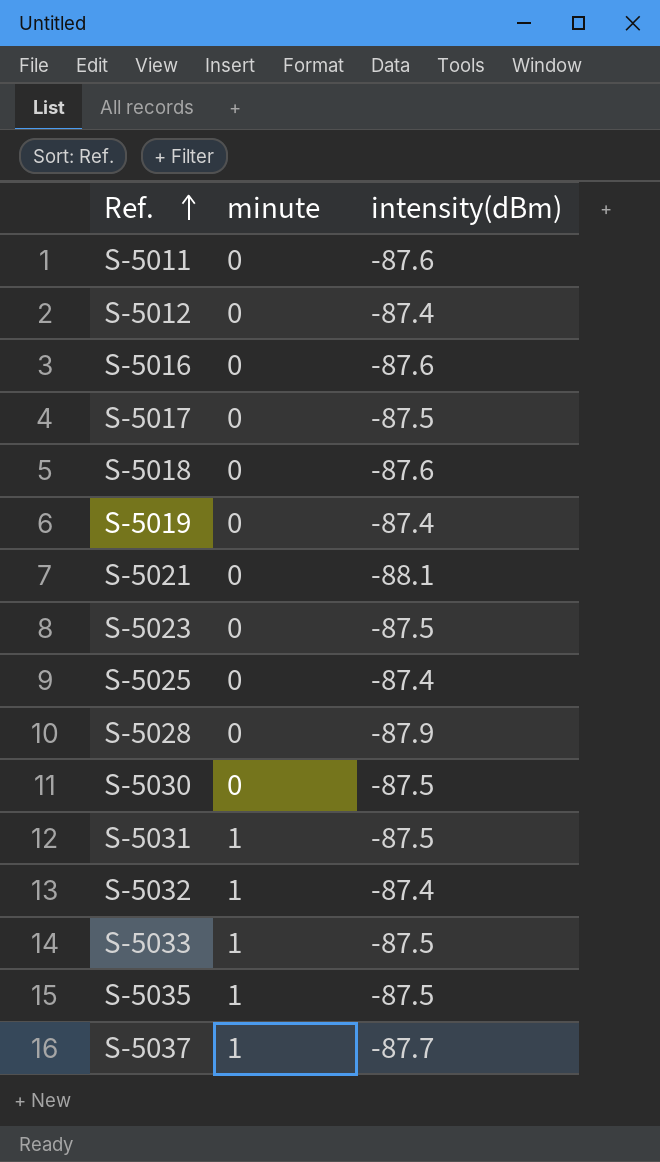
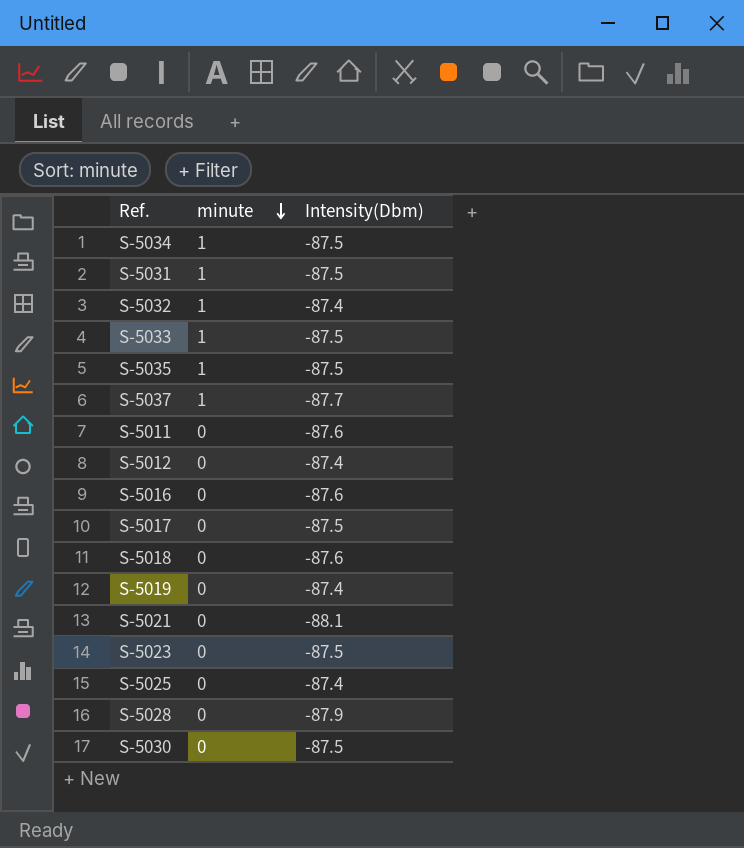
row order: Ref. ascending -> minute descending
column name: intensity(dBm) -> Intensity(Dbm)
row S-5034: none -> 1 | -87.5

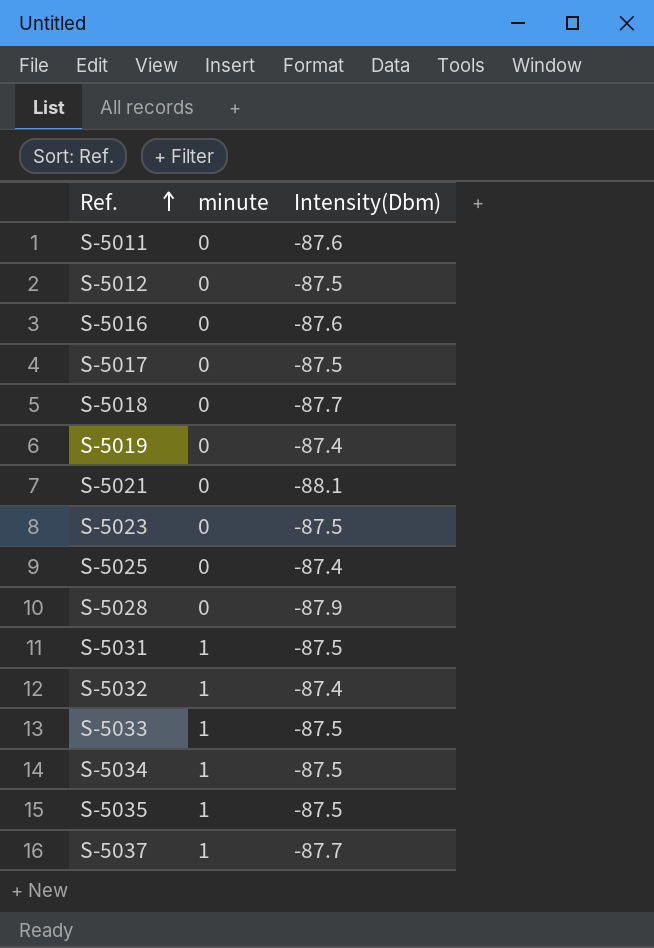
row order: minute descending -> Ref. ascending
row S-5030: 0 | -87.5 -> none
S-5012 | Intensity(Dbm): -87.4 -> -87.5
S-5018 | Intensity(Dbm): -87.6 -> -87.7

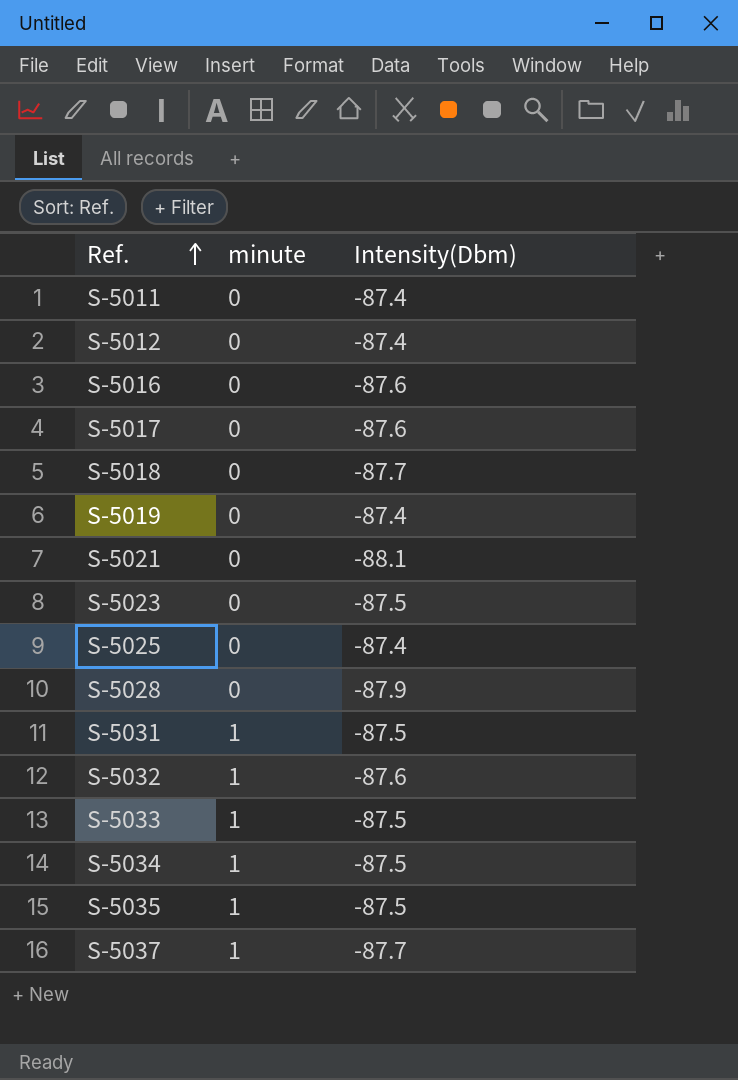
S-5011 | Intensity(Dbm): -87.6 -> -87.4
S-5012 | Intensity(Dbm): -87.5 -> -87.4
S-5017 | Intensity(Dbm): -87.5 -> -87.6
S-5032 | Intensity(Dbm): -87.4 -> -87.6

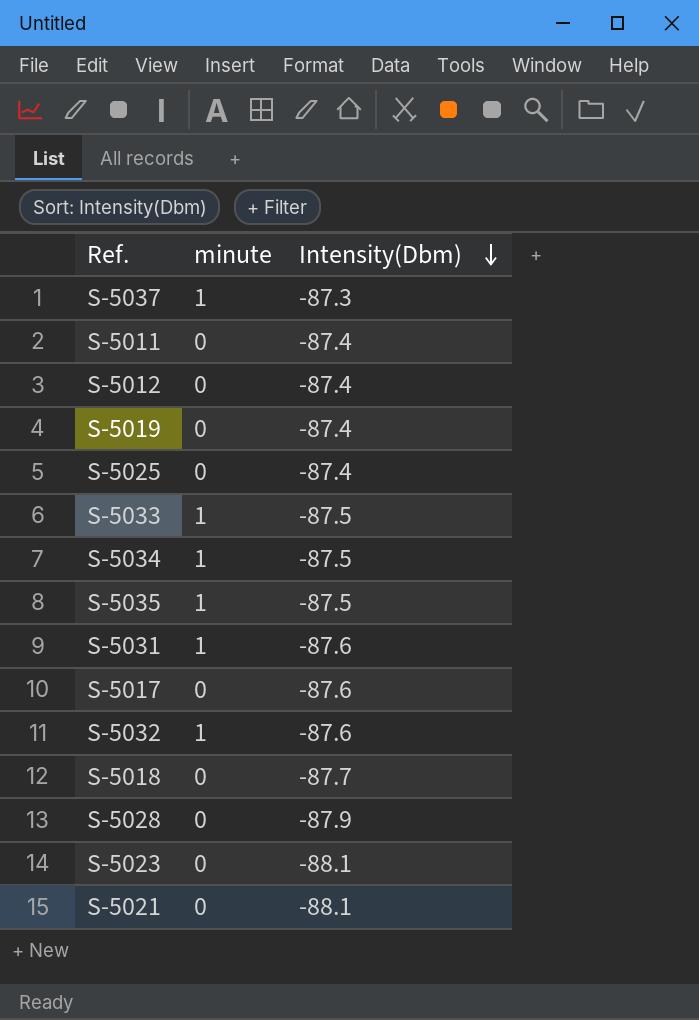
row order: Ref. ascending -> Intensity(Dbm) descending
row S-5016: 0 | -87.6 -> none
S-5037 | Intensity(Dbm): -87.7 -> -87.3
S-5031 | Intensity(Dbm): -87.5 -> -87.6
S-5023 | Intensity(Dbm): -87.5 -> -88.1

